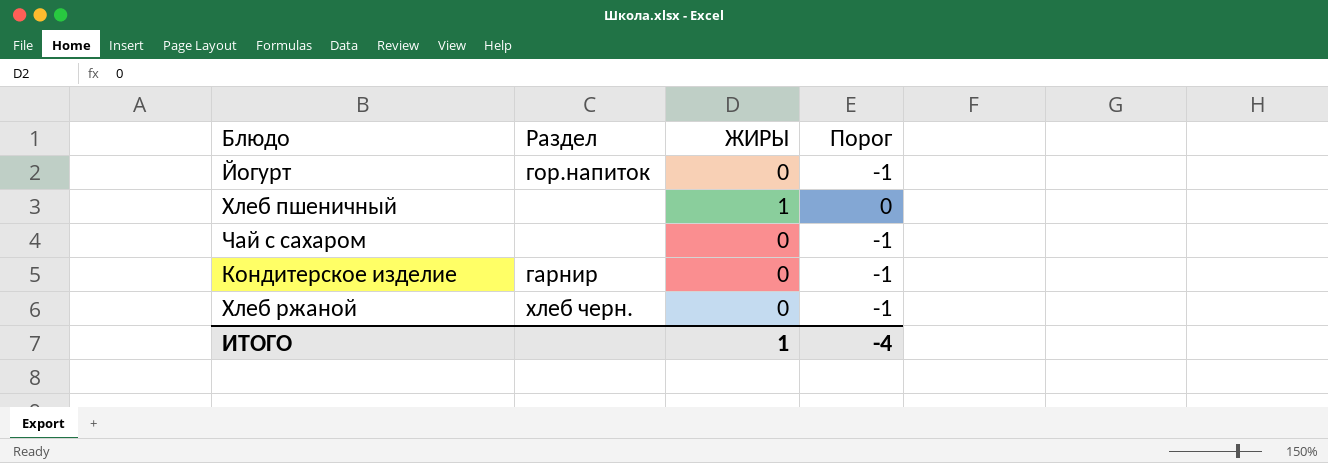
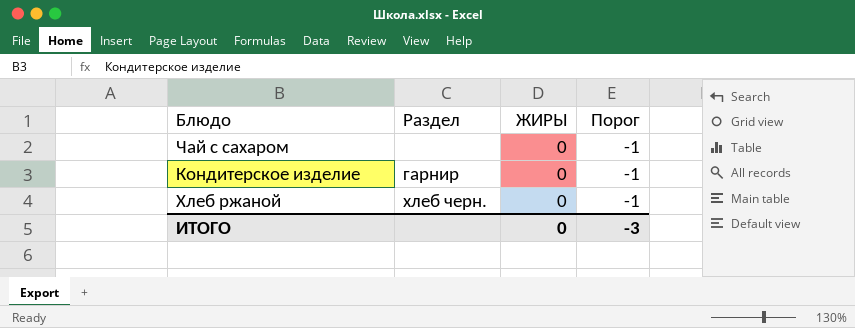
row Йогурт: гор.напиток | 0 | -1 -> none
row Хлеб пшеничный: none | 1 | 0 -> none
ИТОГО | ЖИРЫ: 1 -> 0
ИТОГО | Порог: -4 -> -3

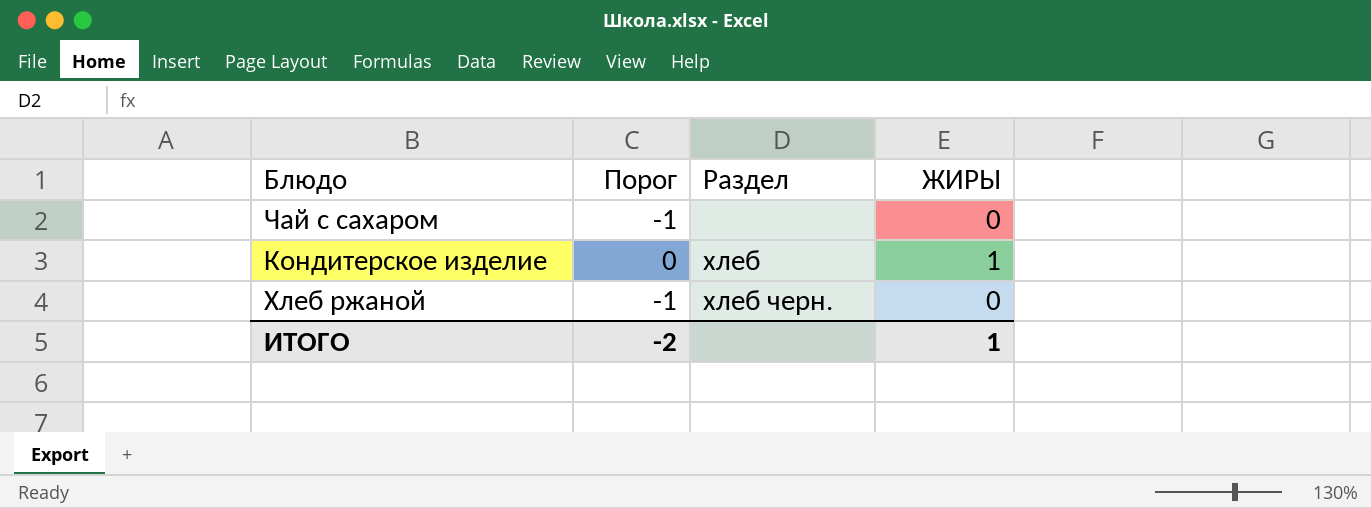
column Порог | position: 4 -> 2
Кондитерское изделие | Порог: -1 -> 0
Кондитерское изделие | Раздел: гарнир -> хлеб
Кондитерское изделие | ЖИРЫ: 0 -> 1
ИТОГО | Порог: -3 -> -2
ИТОГО | ЖИРЫ: 0 -> 1

